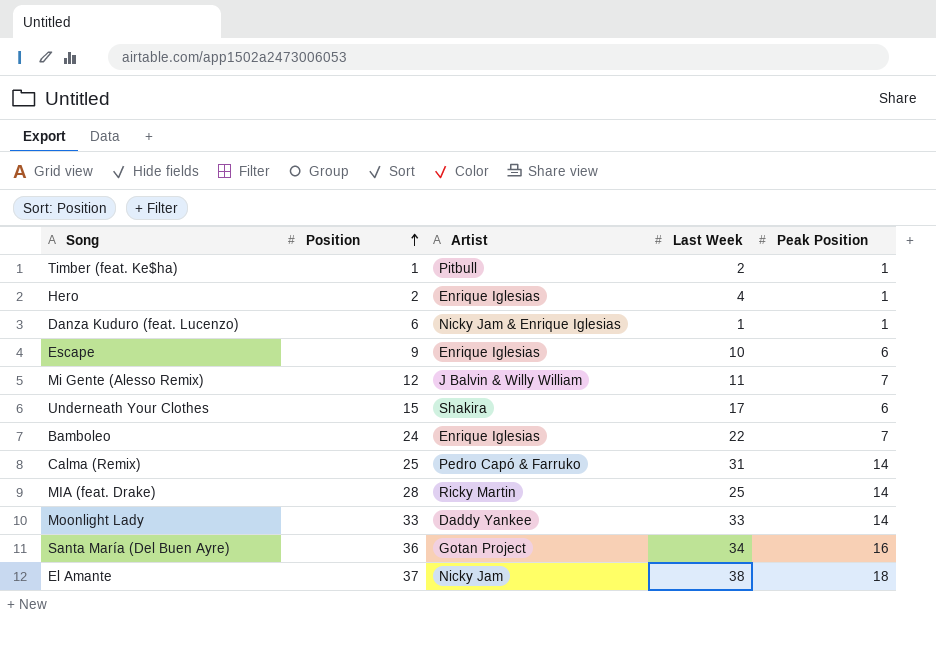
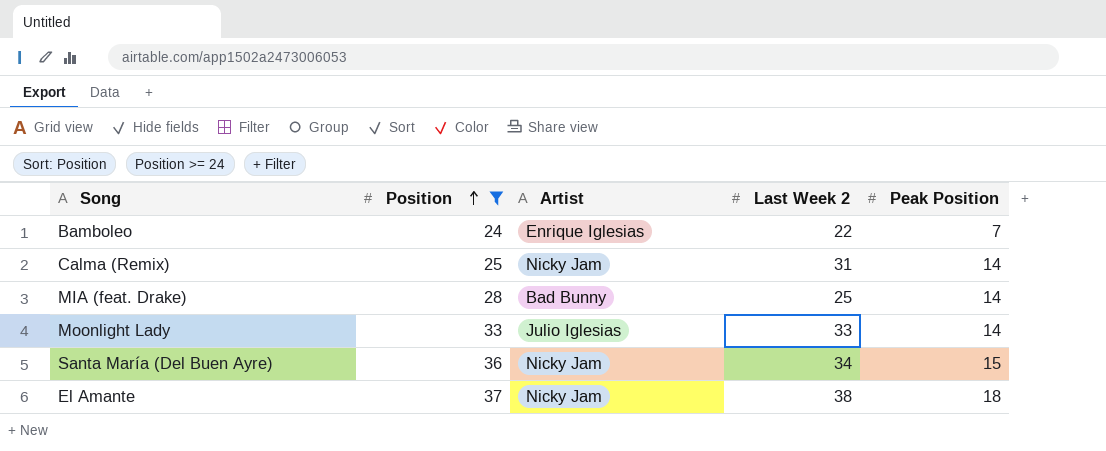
filter: none -> Position >= 24
column name: Last Week -> Last Week 2
Calma (Remix) | Artist: Pedro Capó & Farruko -> Nicky Jam
MIA (feat. Drake) | Artist: Ricky Martin -> Bad Bunny
Moonlight Lady | Artist: Daddy Yankee -> Julio Iglesias
Santa María (Del Buen Ayre) | Artist: Gotan Project -> Nicky Jam
Santa María (Del Buen Ayre) | Peak Position: 16 -> 15

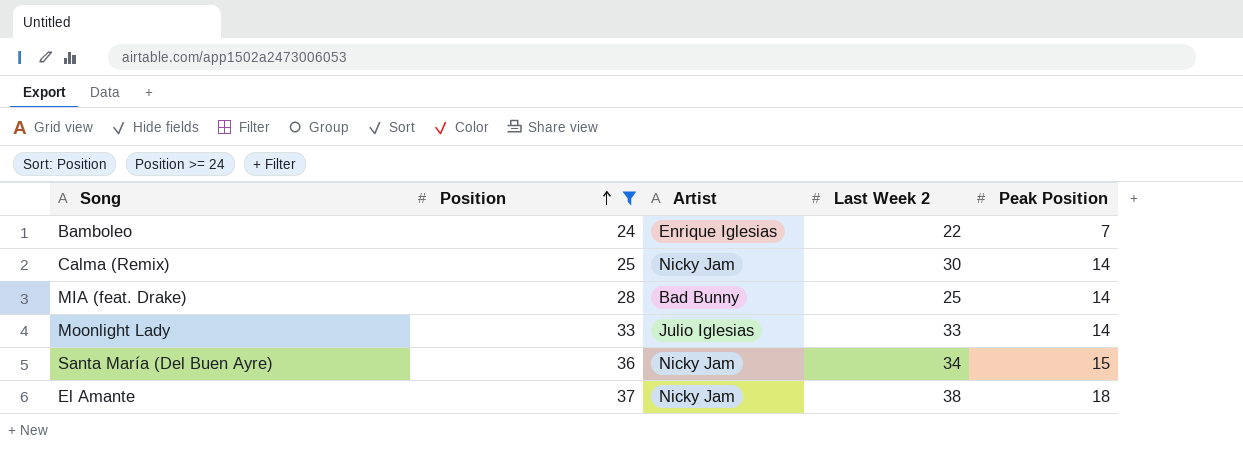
Calma (Remix) | Last Week 2: 31 -> 30

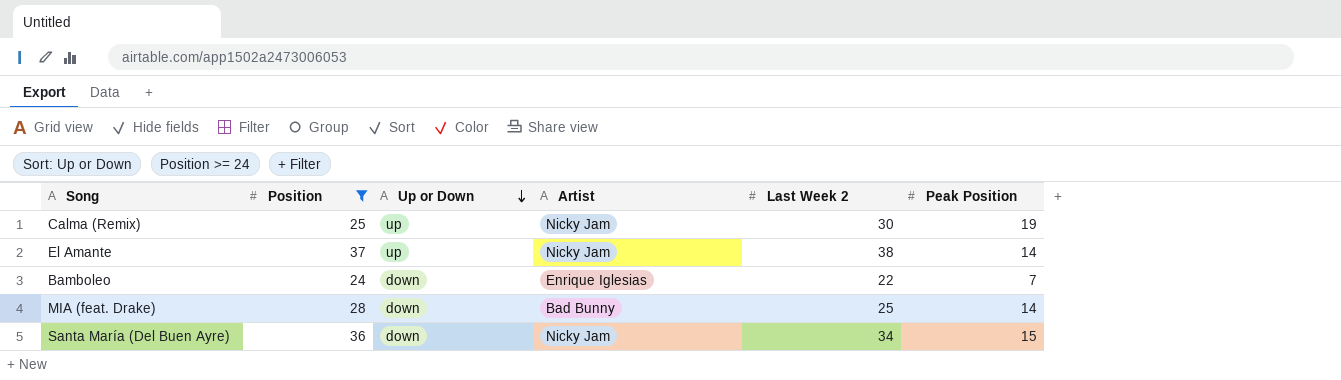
row order: Position ascending -> Up or Down descending
column Up or Down | position: none -> 3
row Moonlight Lady: 33 | Julio Iglesias | 33 | 14 -> none
Calma (Remix) | Peak Position: 14 -> 19
El Amante | Peak Position: 18 -> 14

